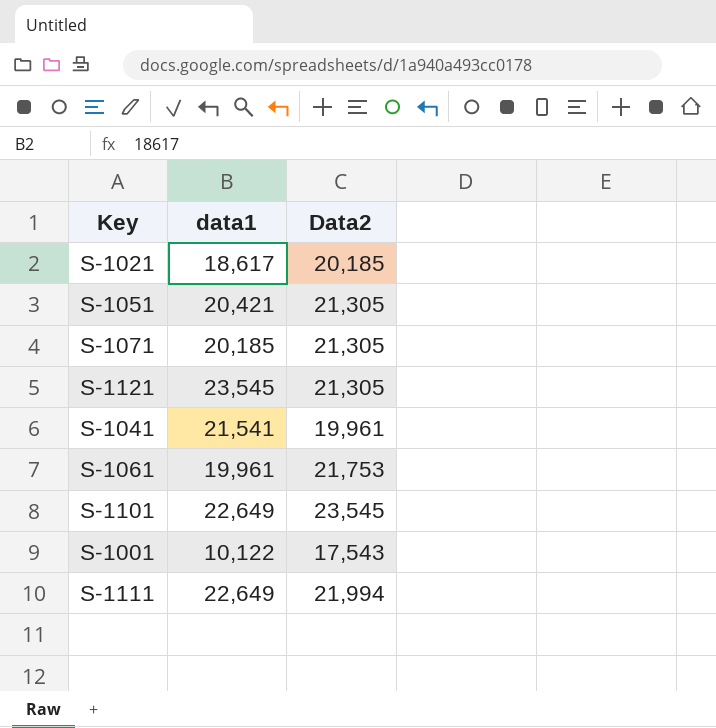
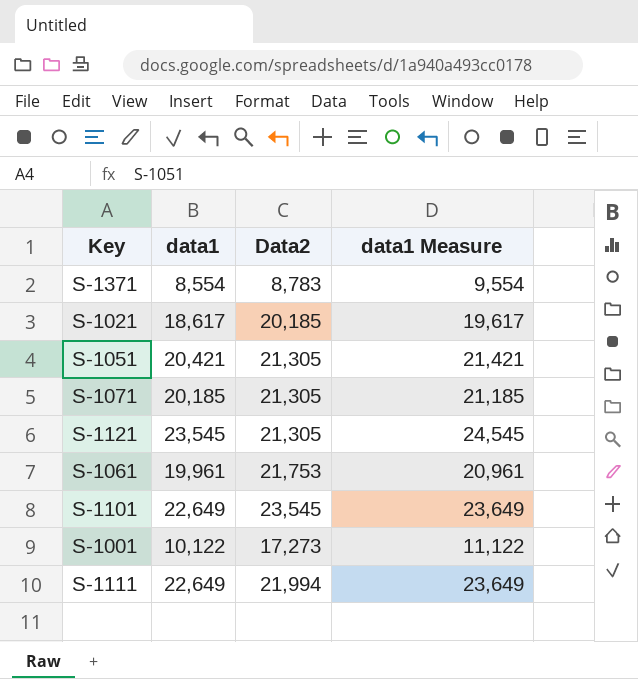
column data1 Measure | formula: none -> [data1] + 1000
row S-1041: 21,541 | 19,961 -> none
row S-1371: none -> 8,554 | 8,783 | 9,554
S-1001 | Data2: 17,543 -> 17,273

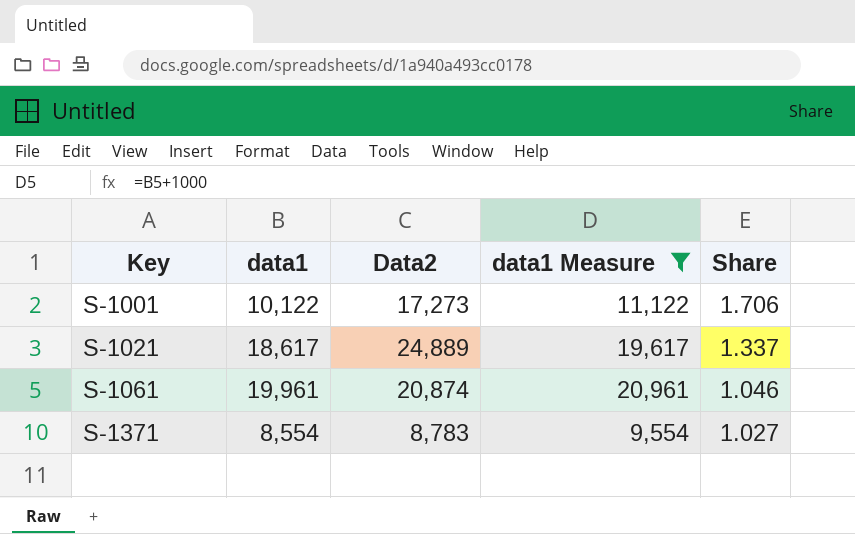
filter: none -> data1 Measure <= 20,961
row order: none -> Key ascending
column Share | formula: none -> [Data2] / [data1]
S-1021 | Data2: 20,185 -> 24,889
S-1061 | Data2: 21,753 -> 20,874

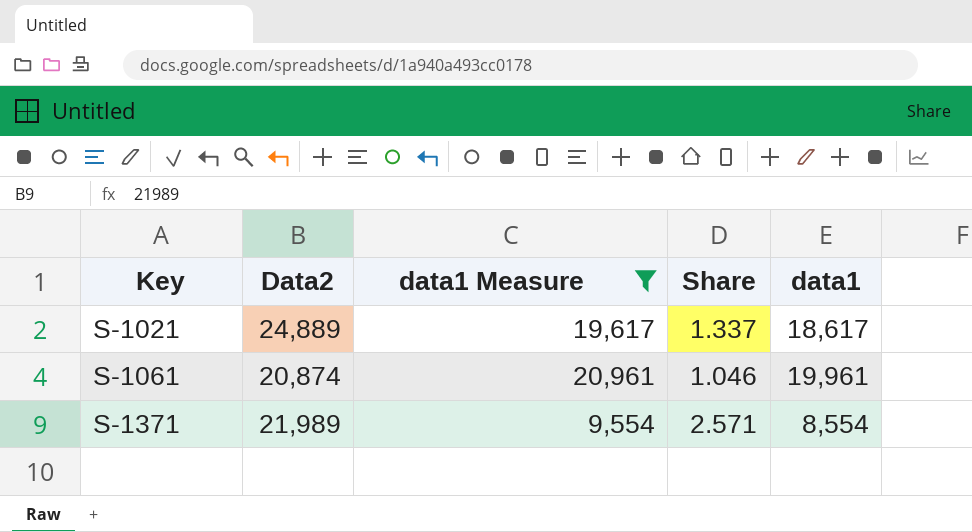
column data1 | position: 2 -> 5
row S-1001: 10,122 | 17,273 | 11,122 | 1.706 -> none
S-1371 | Data2: 8,783 -> 21,989
S-1371 | Share: 1.027 -> 2.571

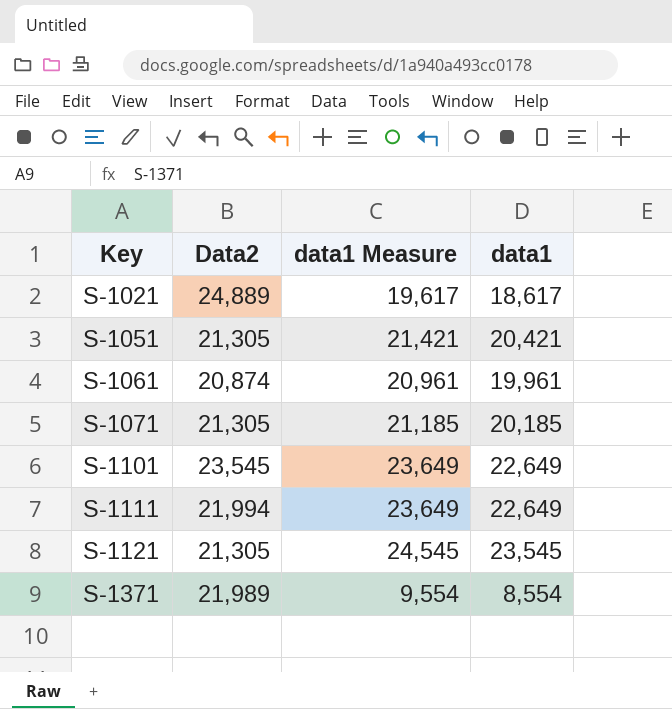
filter: data1 Measure <= 20,961 -> none
column Share | formula: [Data2] / [data1] -> none

